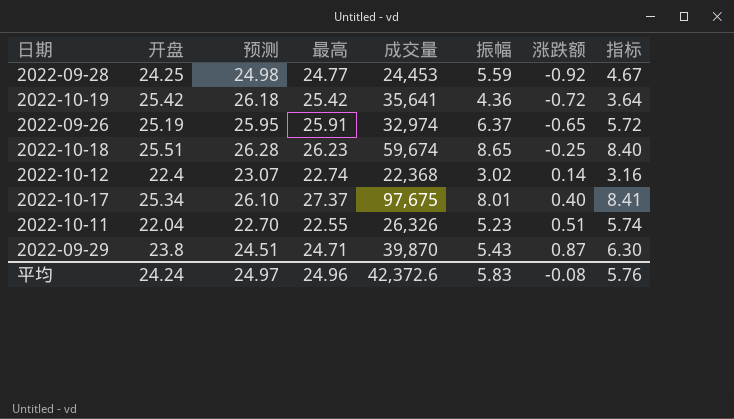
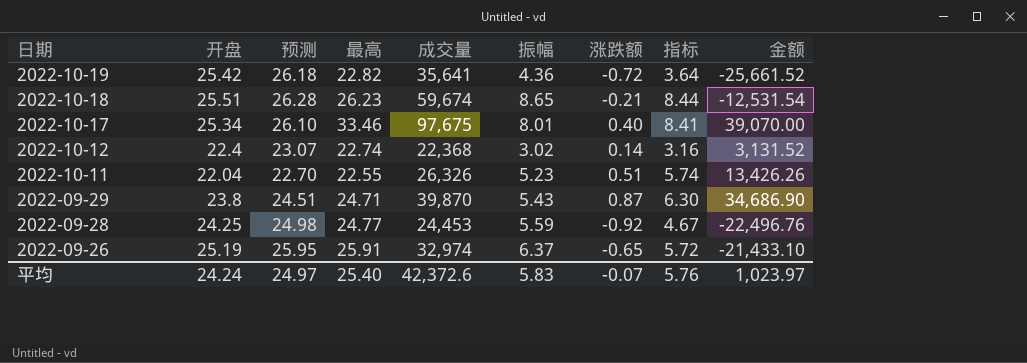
row order: 涨跌额 ascending -> 日期 descending
column 金额 | formula: none -> [成交量] * [涨跌额]
2022-10-19 | 最高: 25.42 -> 22.82
2022-10-18 | 涨跌额: -0.25 -> -0.21
2022-10-18 | 指标: 8.40 -> 8.44
2022-10-17 | 最高: 27.37 -> 33.46
平均 | 最高: 24.96 -> 25.40
平均 | 涨跌额: -0.08 -> -0.07

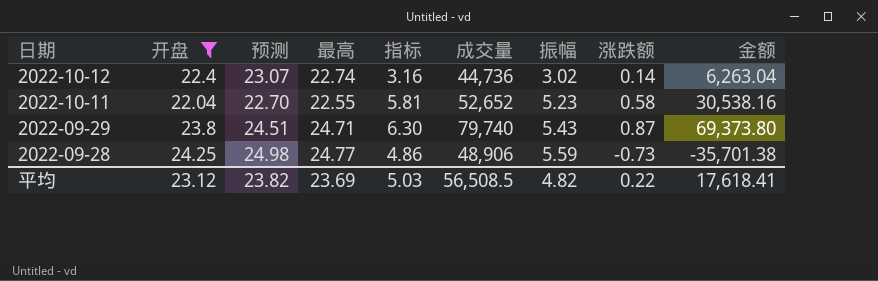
filter: none -> 开盘 <= 24.25
column 指标 | position: 8 -> 5
2022-10-12 | 成交量: 22,368 -> 44,736
2022-10-12 | 金额: 3,131.52 -> 6,263.04
2022-10-11 | 指标: 5.74 -> 5.81
2022-10-11 | 成交量: 26,326 -> 52,652
2022-10-11 | 涨跌额: 0.51 -> 0.58
2022-10-11 | 金额: 13,426.26 -> 30,538.16
2022-09-29 | 成交量: 39,870 -> 79,740
2022-09-29 | 金额: 34,686.90 -> 69,373.80
2022-09-28 | 指标: 4.67 -> 4.86
2022-09-28 | 成交量: 24,453 -> 48,906
2022-09-28 | 涨跌额: -0.92 -> -0.73
2022-09-28 | 金额: -22,496.76 -> -35,701.38
平均 | 开盘: 24.24 -> 23.12
平均 | 预测: 24.97 -> 23.82
平均 | 最高: 25.40 -> 23.69
平均 | 指标: 5.76 -> 5.03
平均 | 成交量: 42,372.6 -> 56,508.5
平均 | 振幅: 5.83 -> 4.82
平均 | 涨跌额: -0.07 -> 0.22
平均 | 金额: 1,023.97 -> 17,618.41

